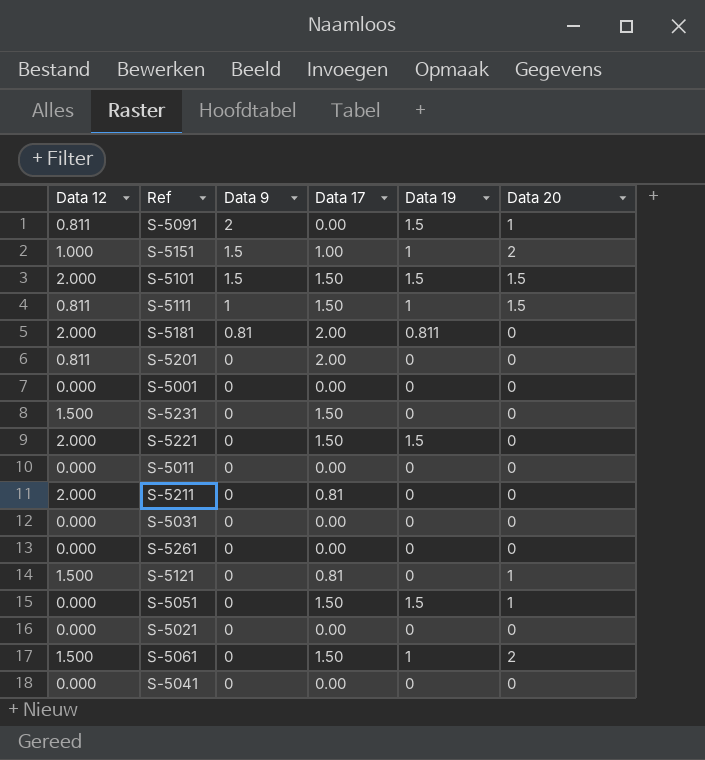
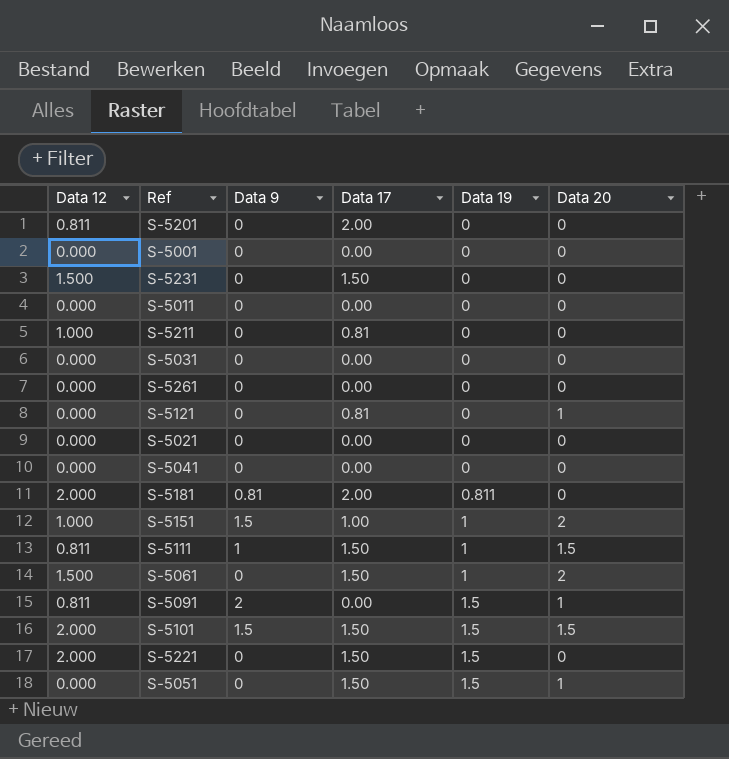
row order: Data 9 descending -> Data 19 ascending
S-5211 | Data 12: 2.000 -> 1.000
S-5121 | Data 12: 1.500 -> 0.000

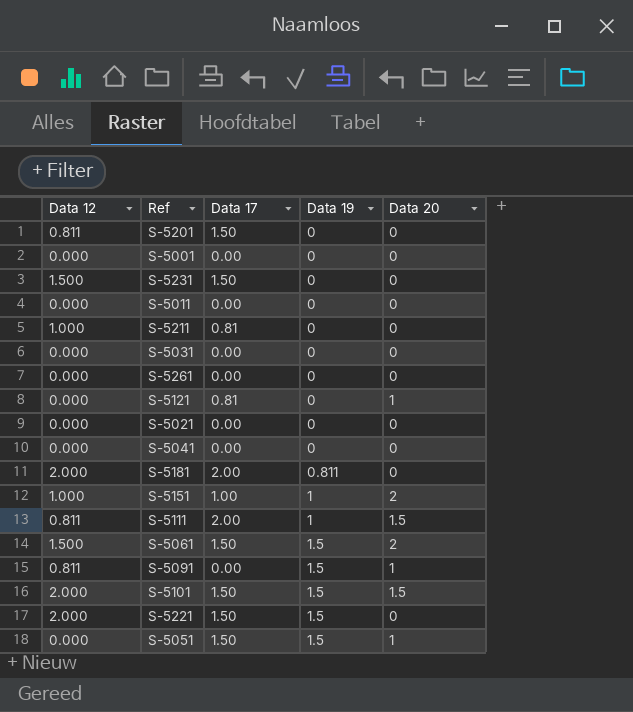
column Data 9 | position: 3 -> none
S-5201 | Data 17: 2.00 -> 1.50
S-5111 | Data 17: 1.50 -> 2.00
S-5061 | Data 19: 1 -> 1.5

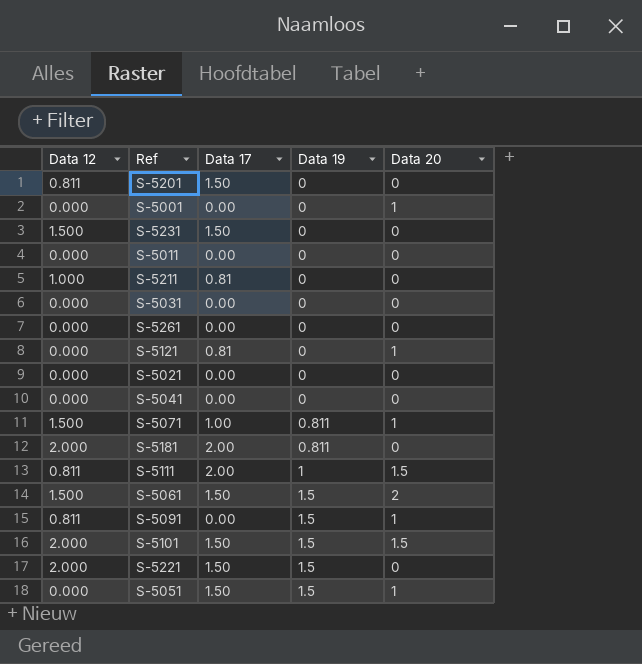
row S-5151: 1.000 | 1.00 | 1 | 2 -> none
S-5001 | Data 20: 0 -> 1
row S-5071: none -> 1.500 | 1.00 | 0.811 | 1

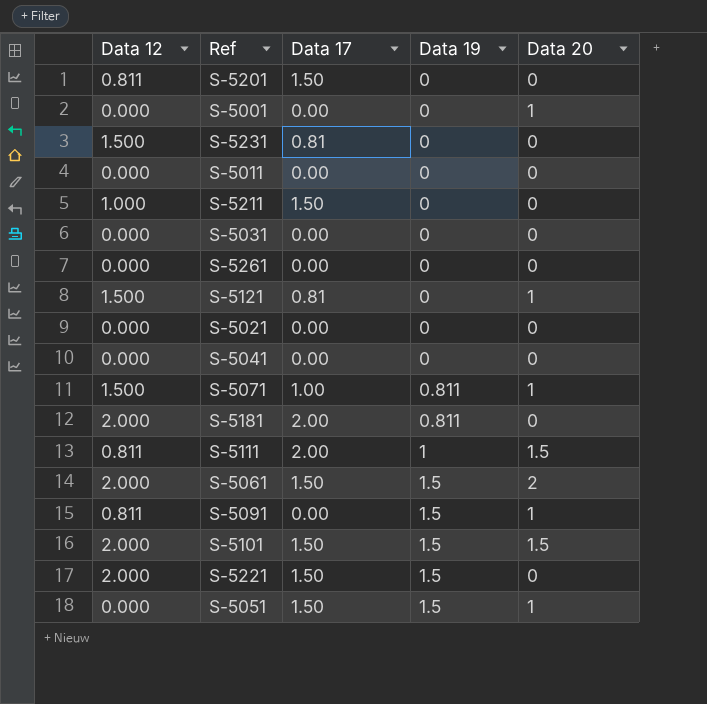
S-5231 | Data 17: 1.50 -> 0.81
S-5211 | Data 17: 0.81 -> 1.50
S-5121 | Data 12: 0.000 -> 1.500
S-5061 | Data 12: 1.500 -> 2.000

